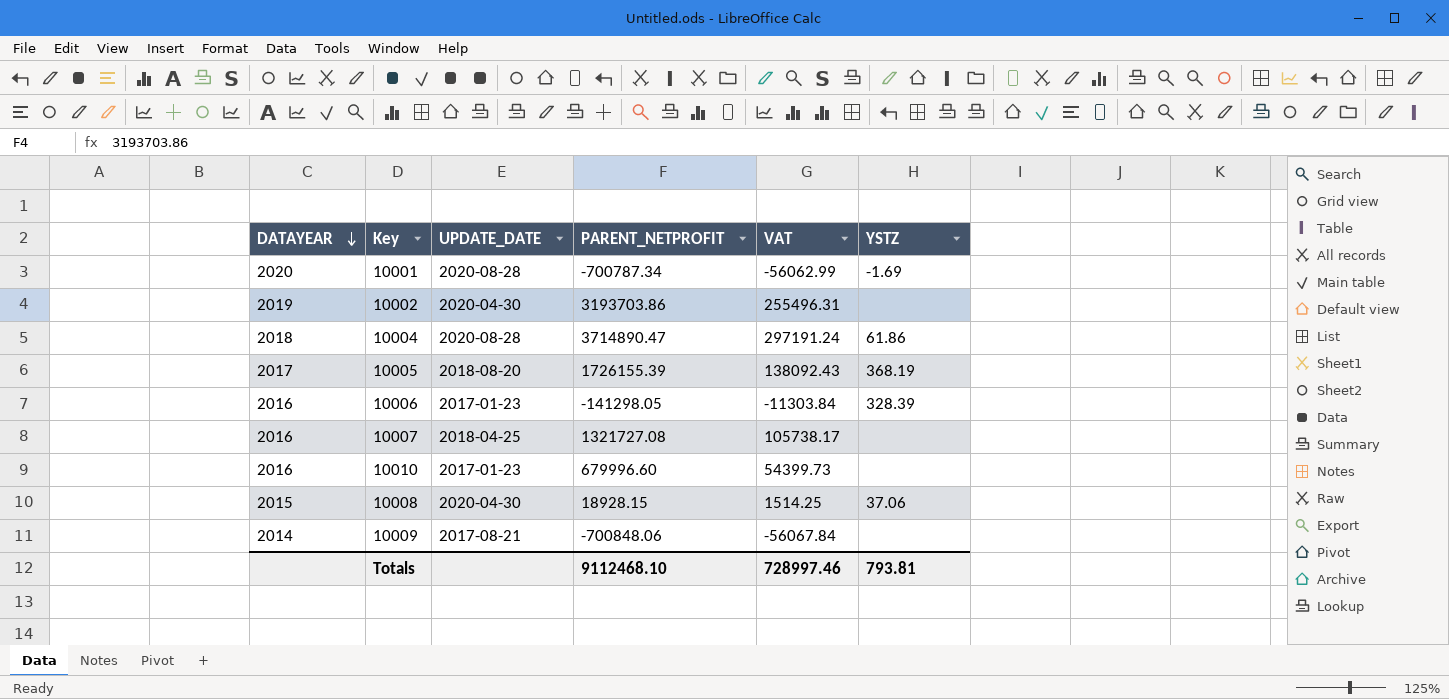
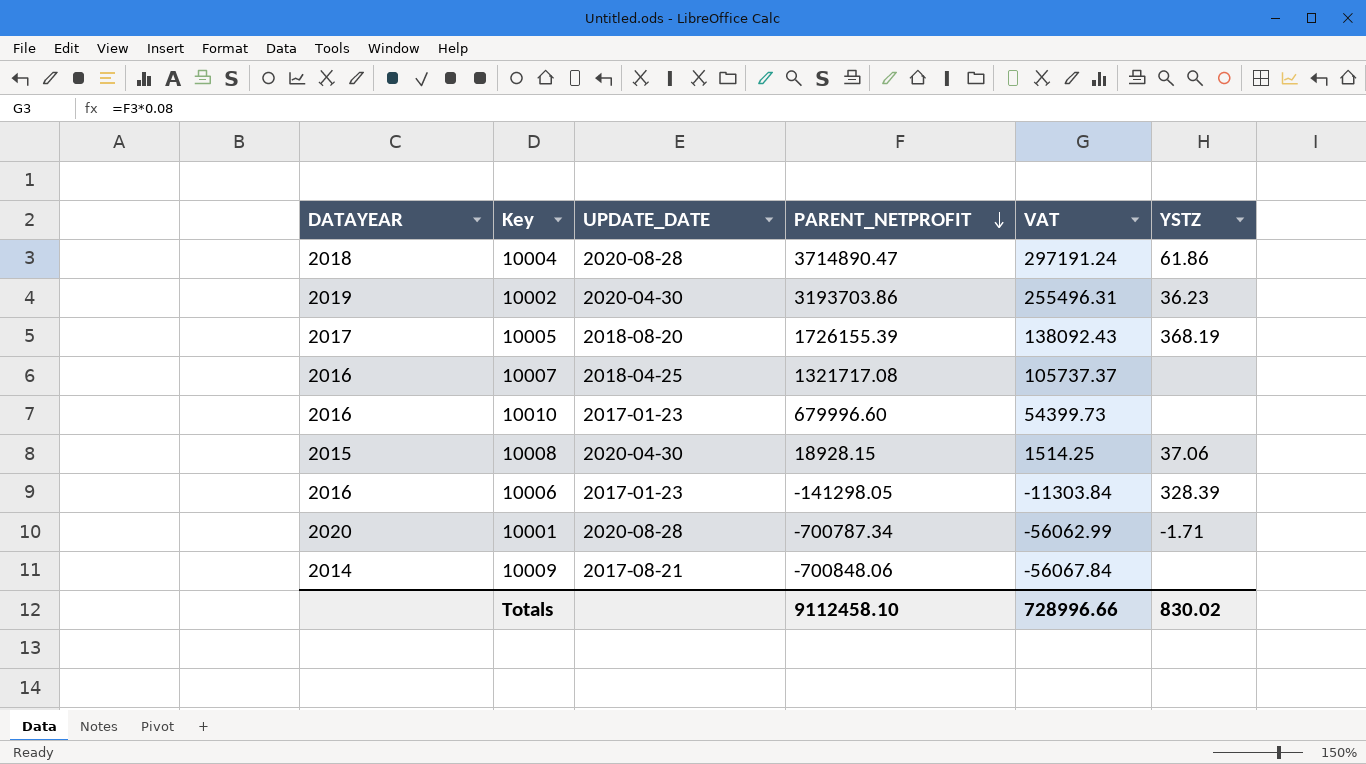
row order: DATAYEAR descending -> PARENT_NETPROFIT descending
10002 | YSTZ: none -> 36.23
10007 | PARENT_NETPROFIT: 1321727.08 -> 1321717.08
10007 | VAT: 105738.17 -> 105737.37
10001 | YSTZ: -1.69 -> -1.71
Totals | PARENT_NETPROFIT: 9112468.10 -> 9112458.10
Totals | VAT: 728997.46 -> 728996.66
Totals | YSTZ: 793.81 -> 830.02

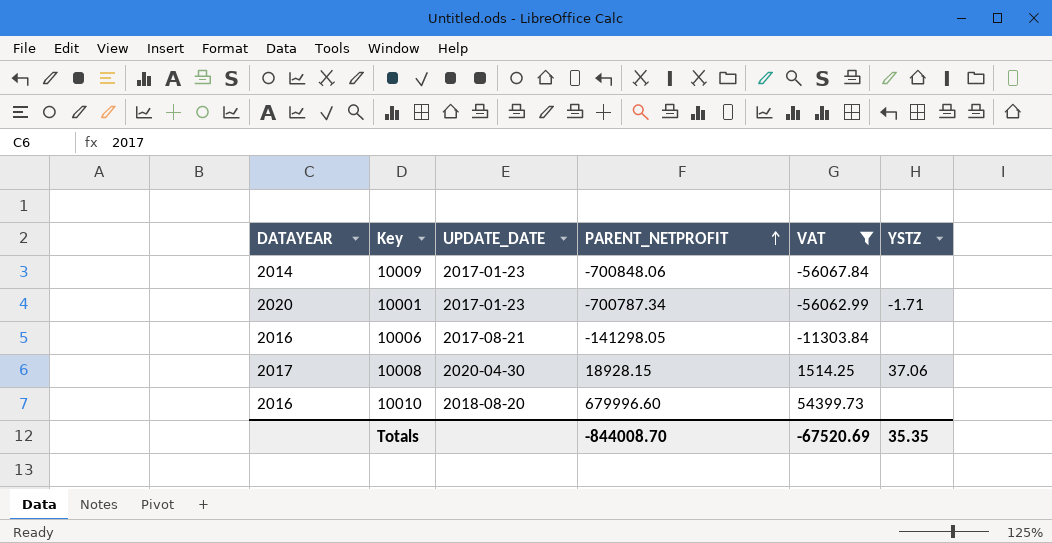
filter: none -> VAT <= 54399.73
row order: PARENT_NETPROFIT descending -> PARENT_NETPROFIT ascending
10009 | UPDATE_DATE: 2017-08-21 -> 2017-01-23
10001 | UPDATE_DATE: 2020-08-28 -> 2017-01-23
10006 | UPDATE_DATE: 2017-01-23 -> 2017-08-21
10006 | YSTZ: 328.39 -> none
10008 | DATAYEAR: 2015 -> 2017
10010 | UPDATE_DATE: 2017-01-23 -> 2018-08-20
Totals | PARENT_NETPROFIT: 9112458.10 -> -844008.70
Totals | VAT: 728996.66 -> -67520.69
Totals | YSTZ: 830.02 -> 35.35

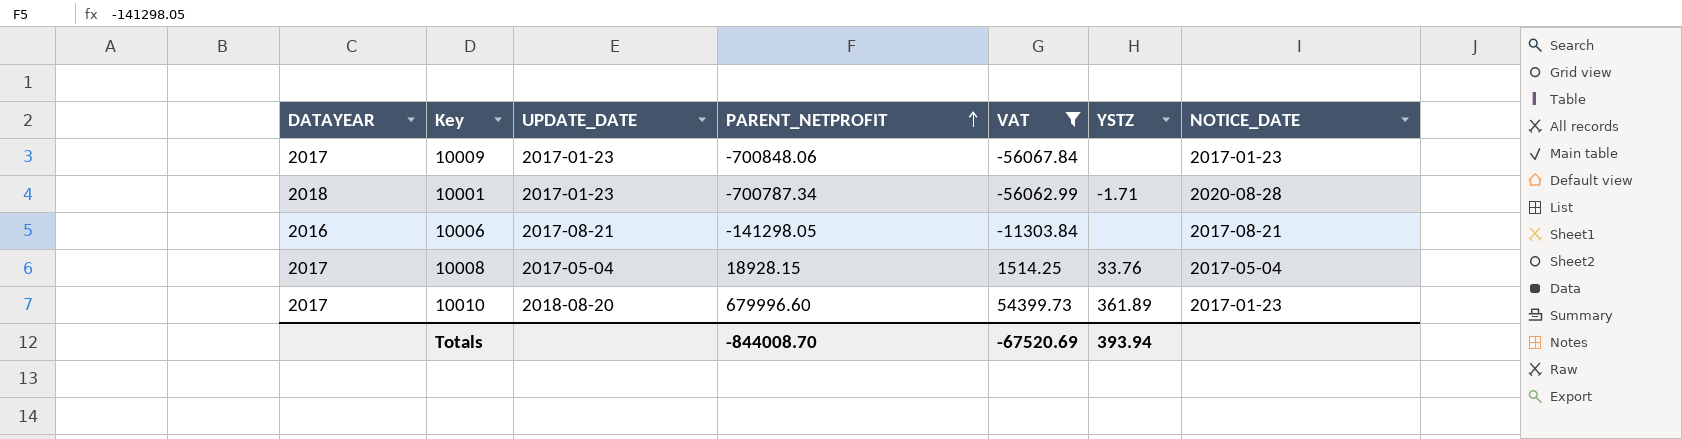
column NOTICE_DATE | position: none -> 7
10009 | DATAYEAR: 2014 -> 2017
10001 | DATAYEAR: 2020 -> 2018
10008 | UPDATE_DATE: 2020-04-30 -> 2017-05-04
10008 | YSTZ: 37.06 -> 33.76
10010 | DATAYEAR: 2016 -> 2017
10010 | YSTZ: none -> 361.89
Totals | YSTZ: 35.35 -> 393.94

